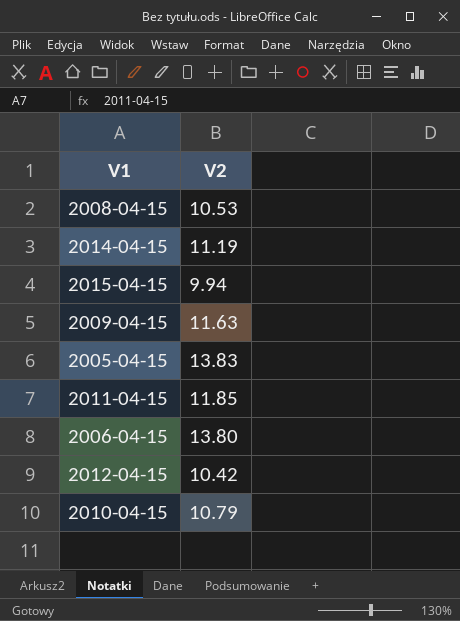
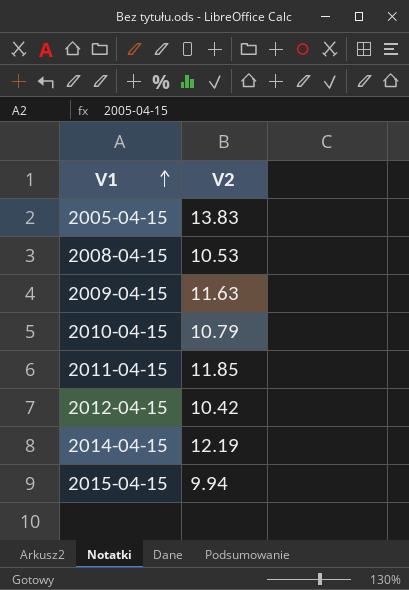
row order: none -> V1 ascending
row 2006-04-15: 13.80 -> none
2014-04-15 | V2: 11.19 -> 12.19

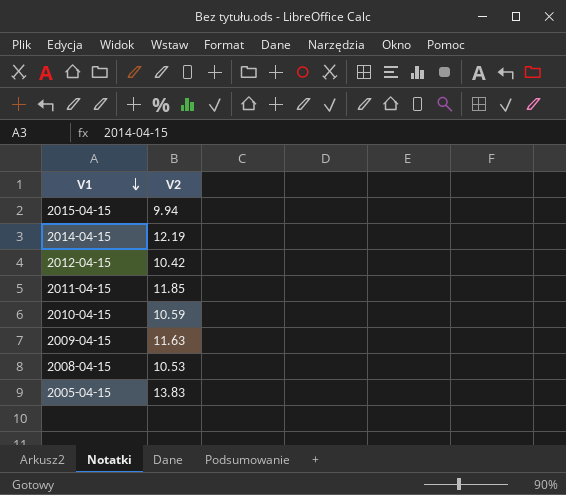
row order: V1 ascending -> V1 descending
2010-04-15 | V2: 10.79 -> 10.59

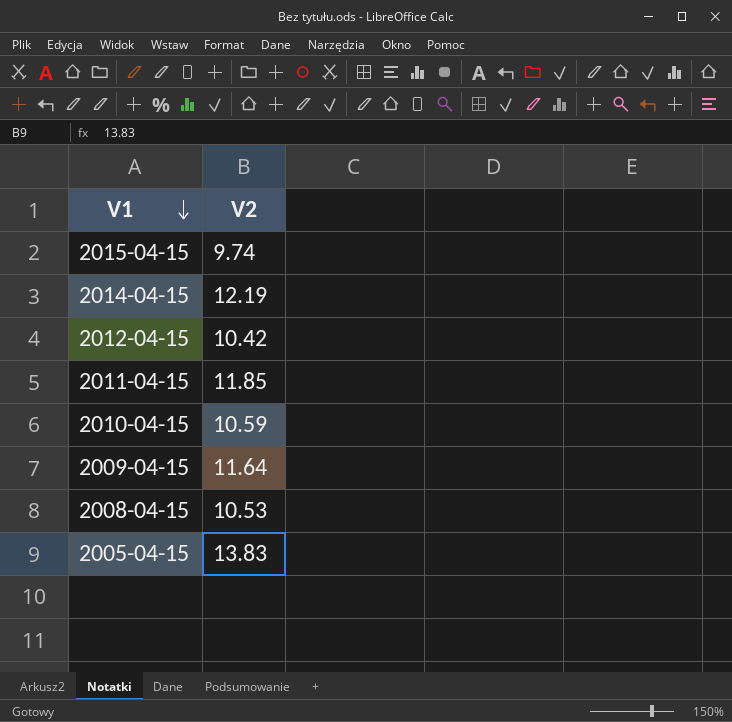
2015-04-15 | V2: 9.94 -> 9.74
2009-04-15 | V2: 11.63 -> 11.64

